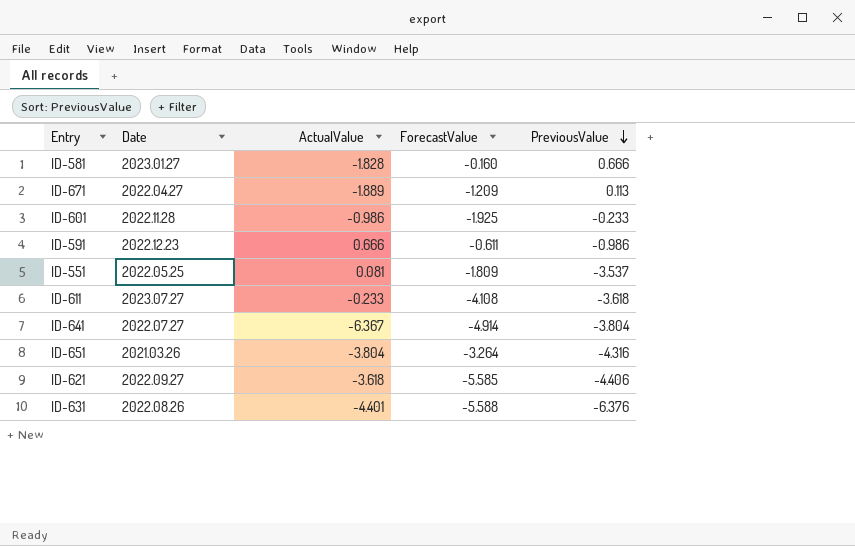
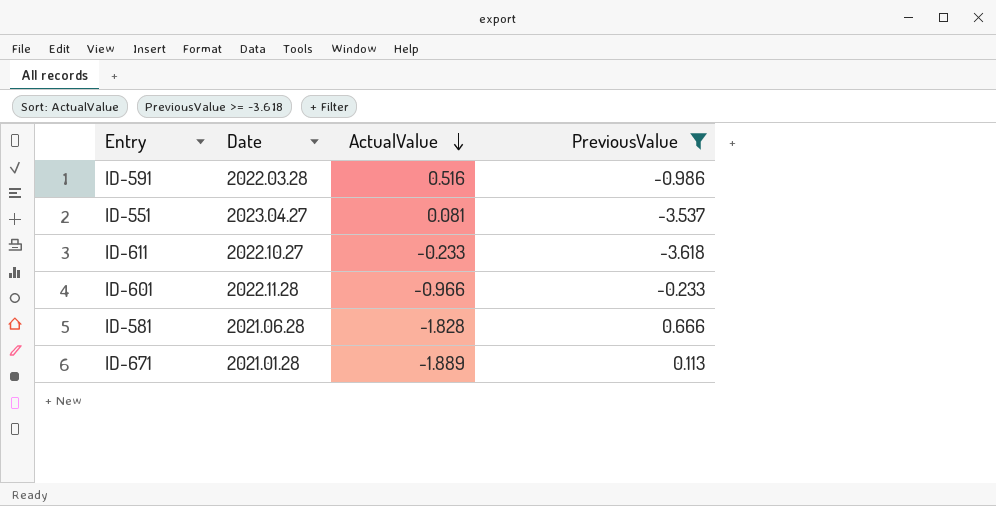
filter: none -> PreviousValue >= -3.618
row order: PreviousValue descending -> ActualValue descending
column ForecastValue | position: 4 -> none
ID-591 | Date: 2022.12.23 -> 2022.03.28
ID-591 | ActualValue: 0.666 -> 0.516
ID-551 | Date: 2022.05.25 -> 2023.04.27
ID-611 | Date: 2023.07.27 -> 2022.10.27
ID-601 | ActualValue: -0.986 -> -0.966
ID-581 | Date: 2023.01.27 -> 2021.06.28
ID-671 | Date: 2022.04.27 -> 2021.01.28

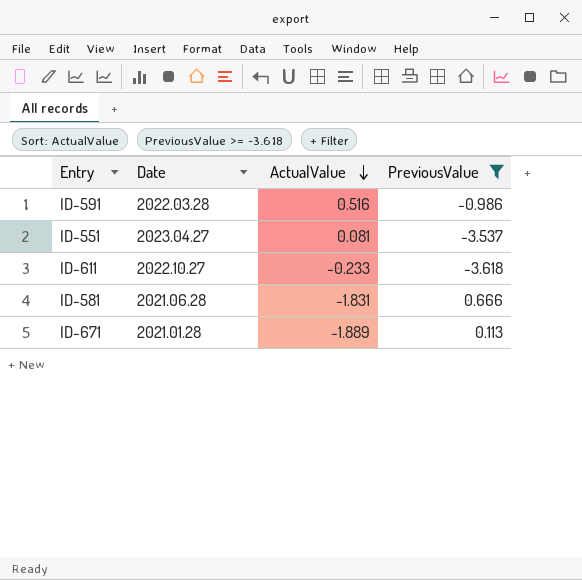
row ID-601: 2022.11.28 | -0.966 | -0.233 -> none
ID-581 | ActualValue: -1.828 -> -1.831

